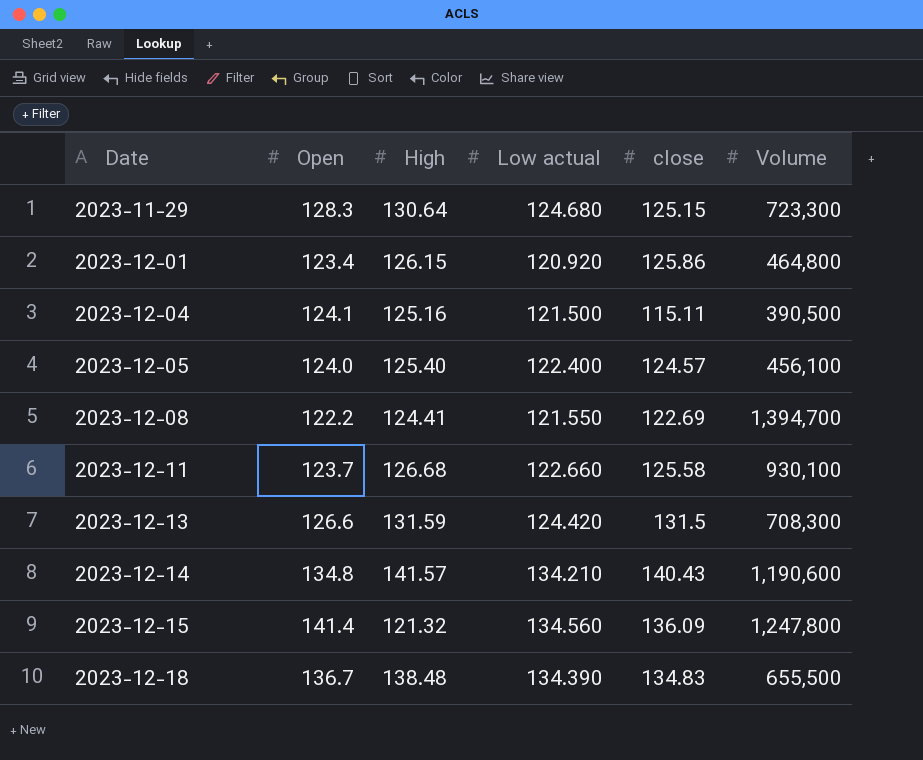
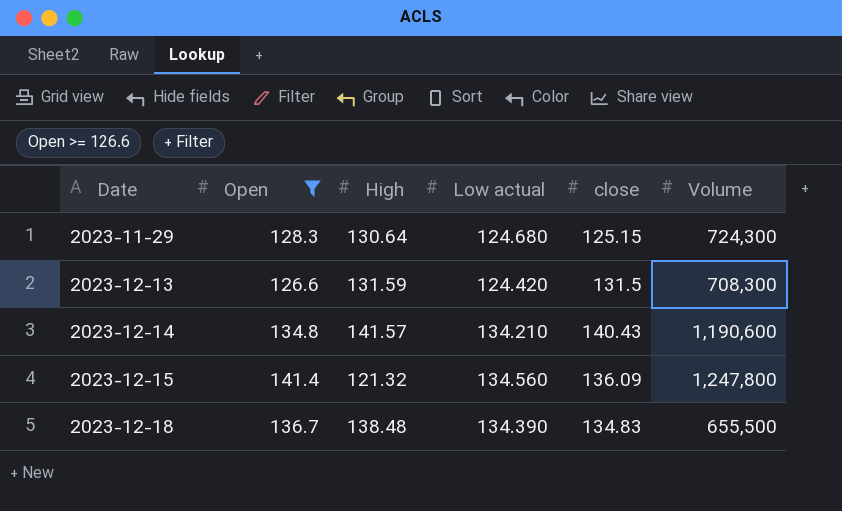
filter: none -> Open >= 126.6
2023-11-29 | Volume: 723,300 -> 724,300

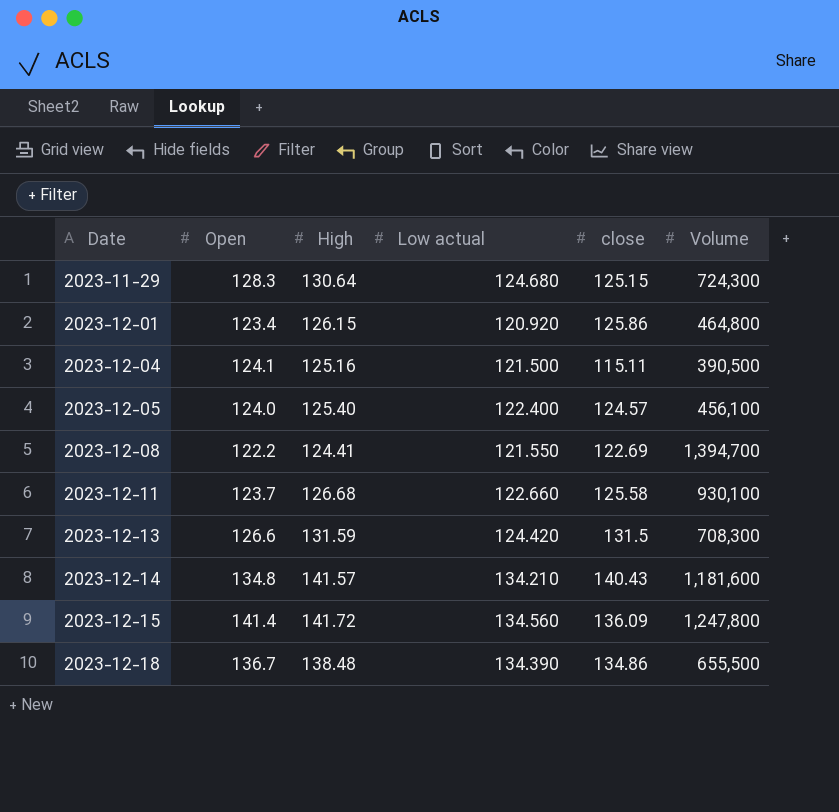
filter: Open >= 126.6 -> none
2023-12-14 | Volume: 1,190,600 -> 1,181,600
2023-12-15 | High: 121.32 -> 141.72
2023-12-18 | close: 134.83 -> 134.86

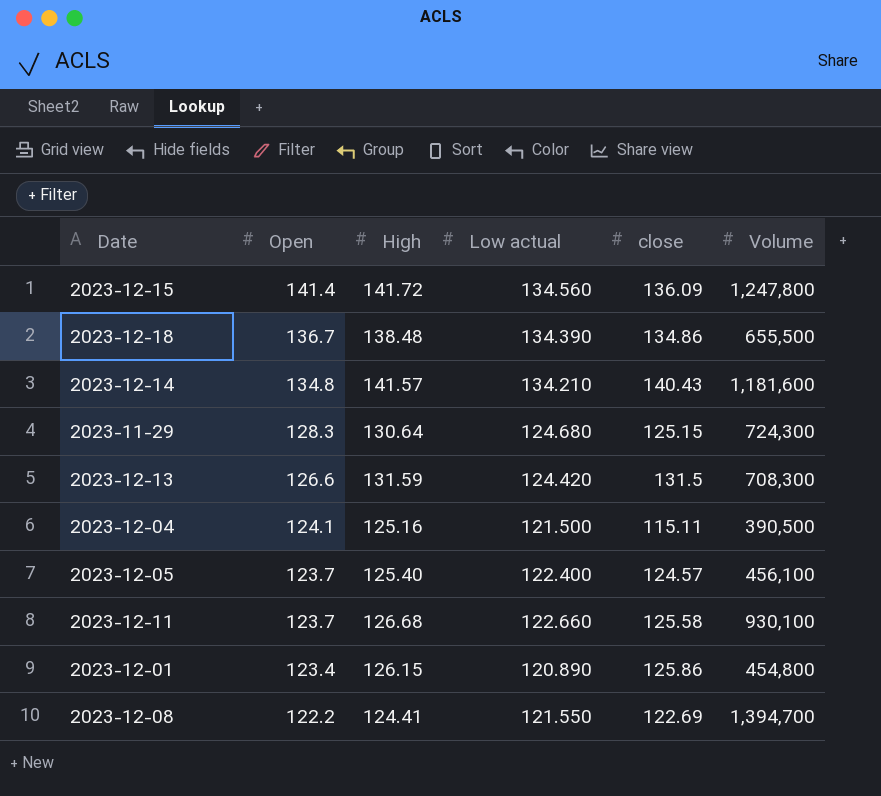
row order: Date ascending -> Open descending
2023-12-05 | Open: 124.0 -> 123.7
2023-12-01 | Low actual: 120.920 -> 120.890
2023-12-01 | Volume: 464,800 -> 454,800

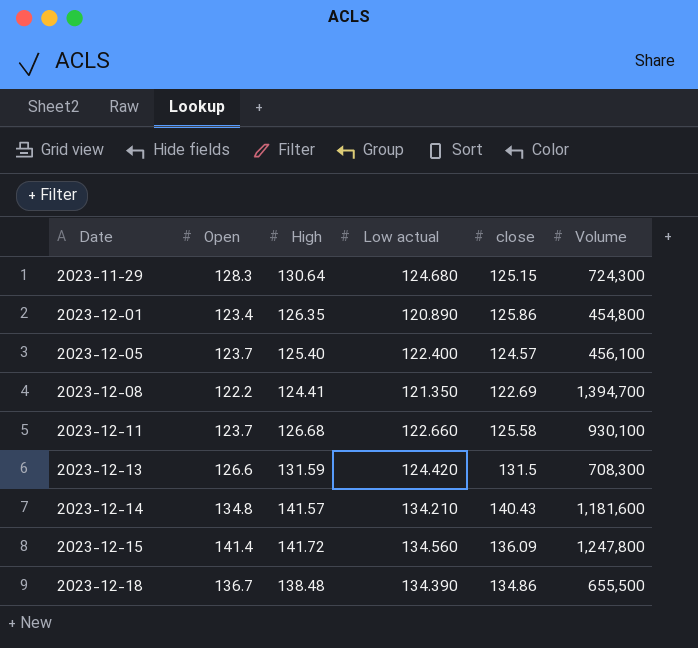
row order: Open descending -> Date ascending
row 2023-12-04: 124.1 | 125.16 | 121.500 | 115.11 | 390,500 -> none
2023-12-01 | High: 126.15 -> 126.35
2023-12-08 | Low actual: 121.550 -> 121.350

